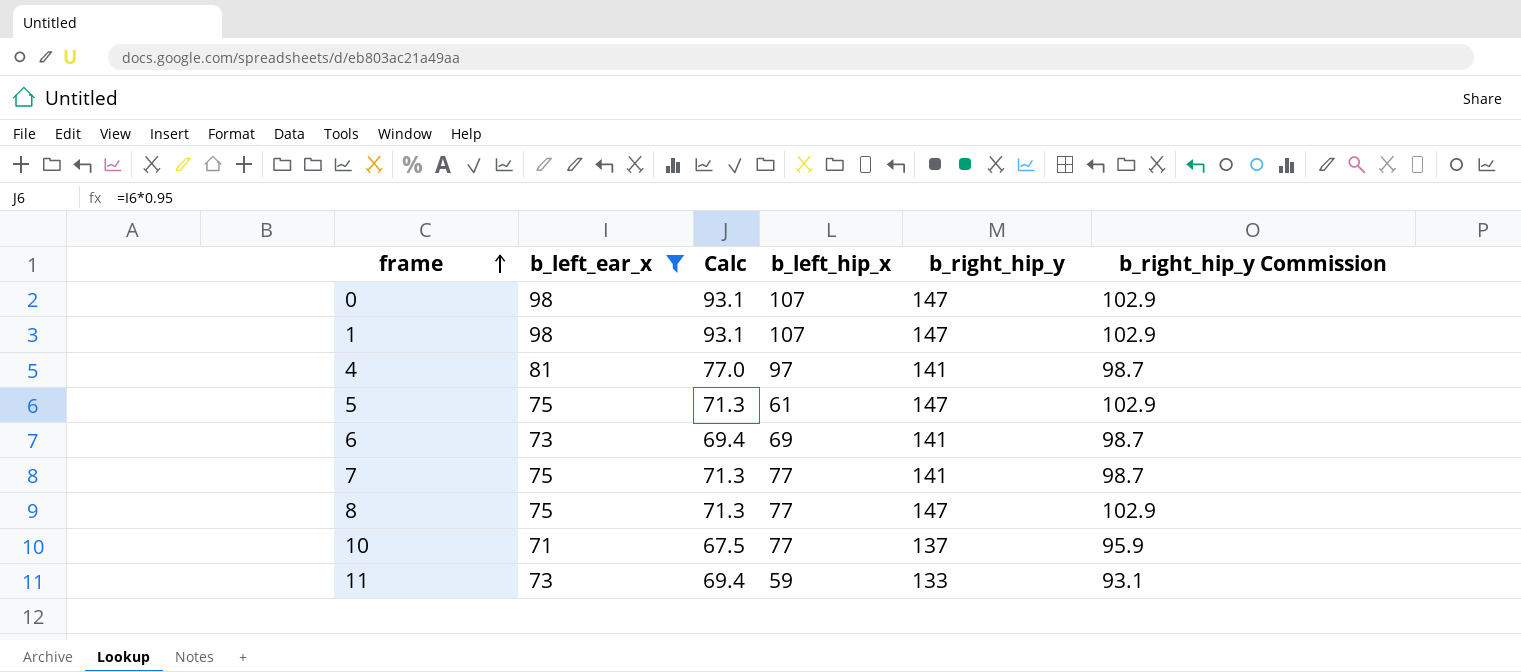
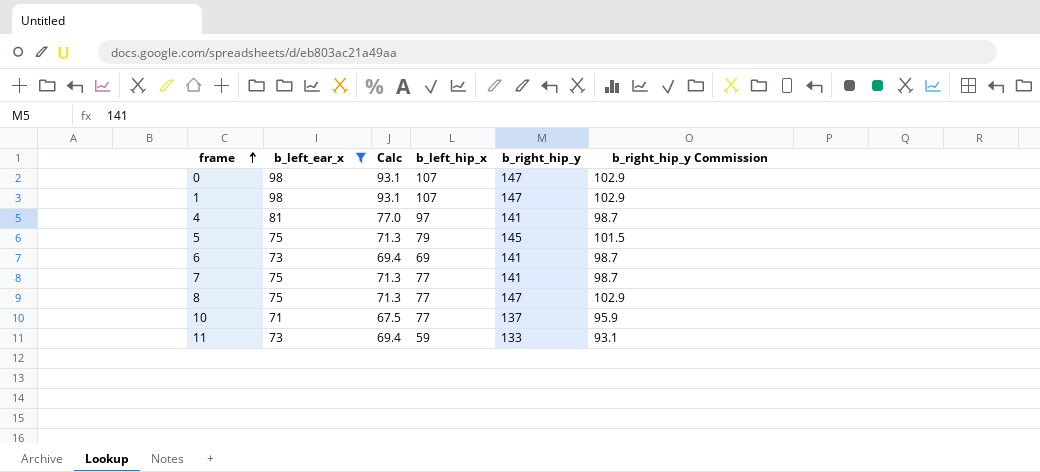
5 | b_left_hip_x: 61 -> 79
5 | b_right_hip_y: 147 -> 145
5 | b_right_hip_y Commission: 102.9 -> 101.5

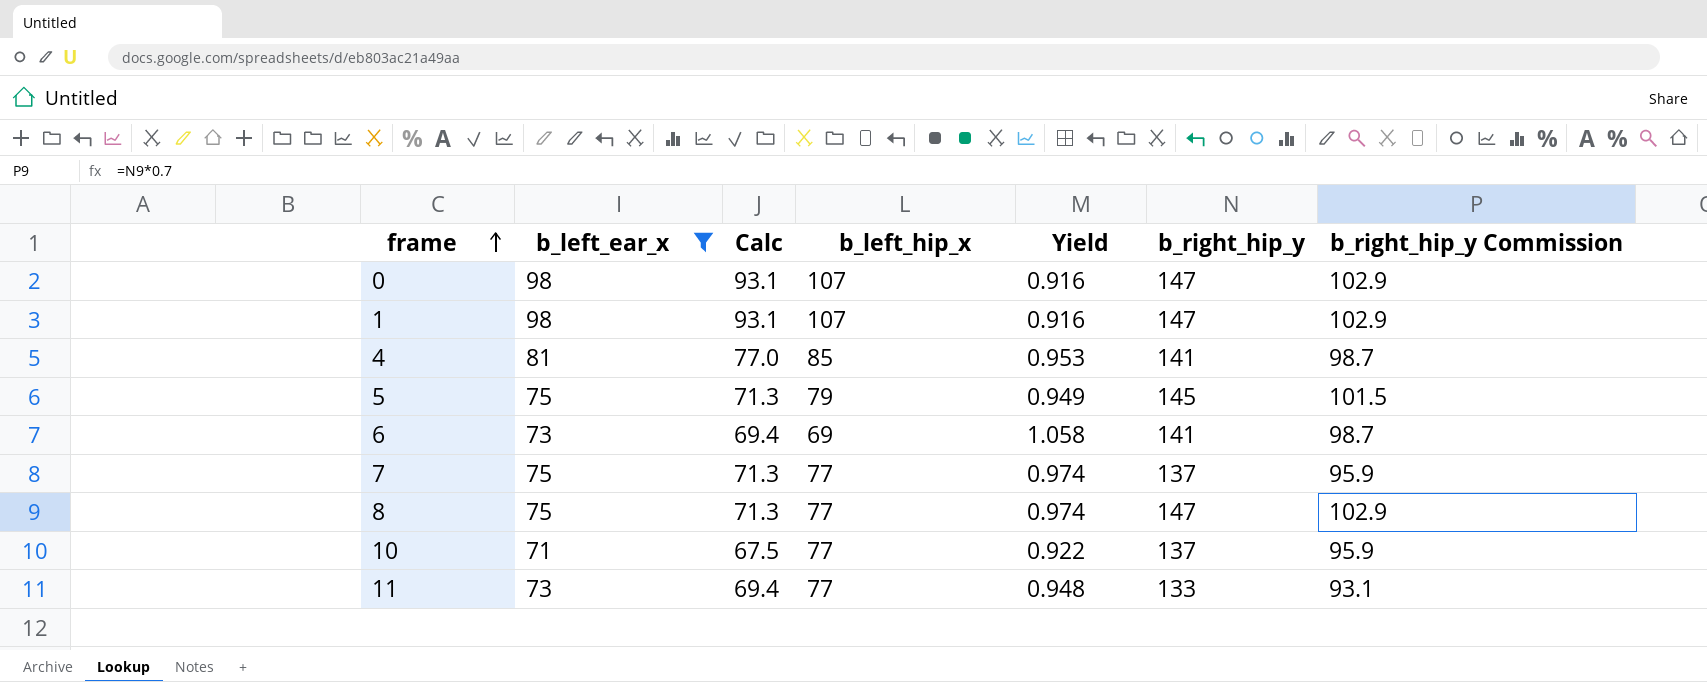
column Yield | formula: none -> [b_left_ear_x] / [b_left_hip_x]
4 | b_left_hip_x: 97 -> 85
7 | b_right_hip_y: 141 -> 137
7 | b_right_hip_y Commission: 98.7 -> 95.9
11 | b_left_hip_x: 59 -> 77

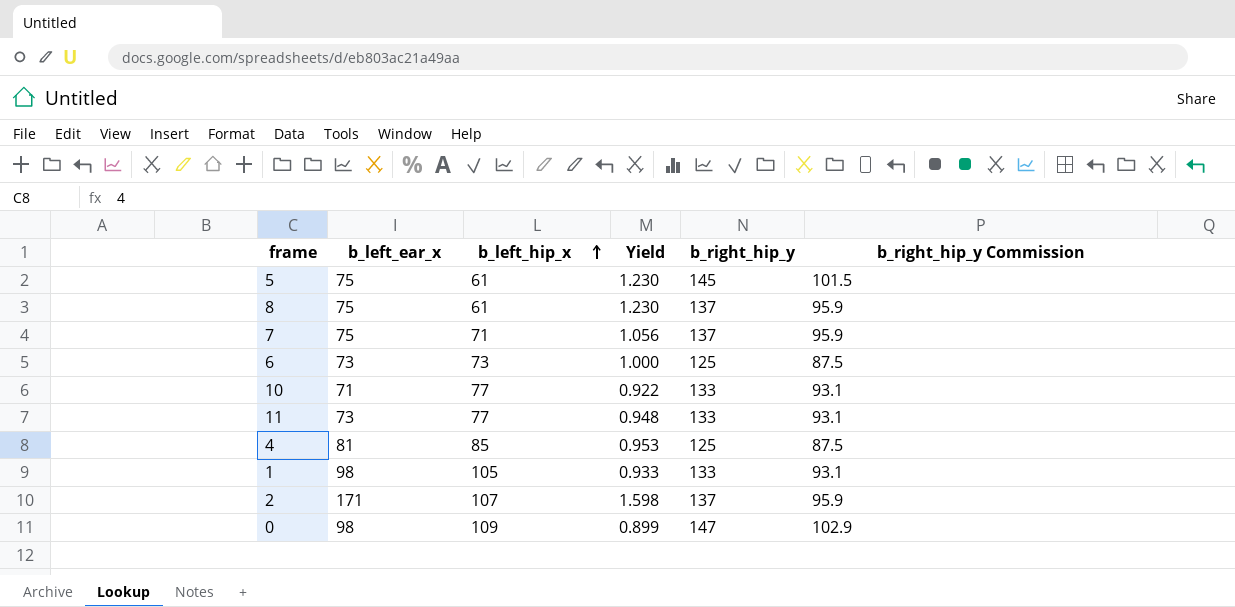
filter: b_left_ear_x != 171 -> none
row order: frame ascending -> b_left_hip_x ascending
column Calc | formula: [b_left_ear_x] * 0.95 -> none
5 | b_left_hip_x: 79 -> 61
5 | Yield: 0.949 -> 1.230
8 | b_left_hip_x: 77 -> 61
8 | Yield: 0.974 -> 1.230
8 | b_right_hip_y: 147 -> 137
8 | b_right_hip_y Commission: 102.9 -> 95.9
7 | b_left_hip_x: 77 -> 71
7 | Yield: 0.974 -> 1.056
6 | b_left_hip_x: 69 -> 73
6 | Yield: 1.058 -> 1.000
6 | b_right_hip_y: 141 -> 125
6 | b_right_hip_y Commission: 98.7 -> 87.5
10 | b_right_hip_y: 137 -> 133
10 | b_right_hip_y Commission: 95.9 -> 93.1
4 | b_right_hip_y: 141 -> 125
4 | b_right_hip_y Commission: 98.7 -> 87.5
1 | b_left_hip_x: 107 -> 105
1 | Yield: 0.916 -> 0.933
1 | b_right_hip_y: 147 -> 133
1 | b_right_hip_y Commission: 102.9 -> 93.1
0 | b_left_hip_x: 107 -> 109
0 | Yield: 0.916 -> 0.899

